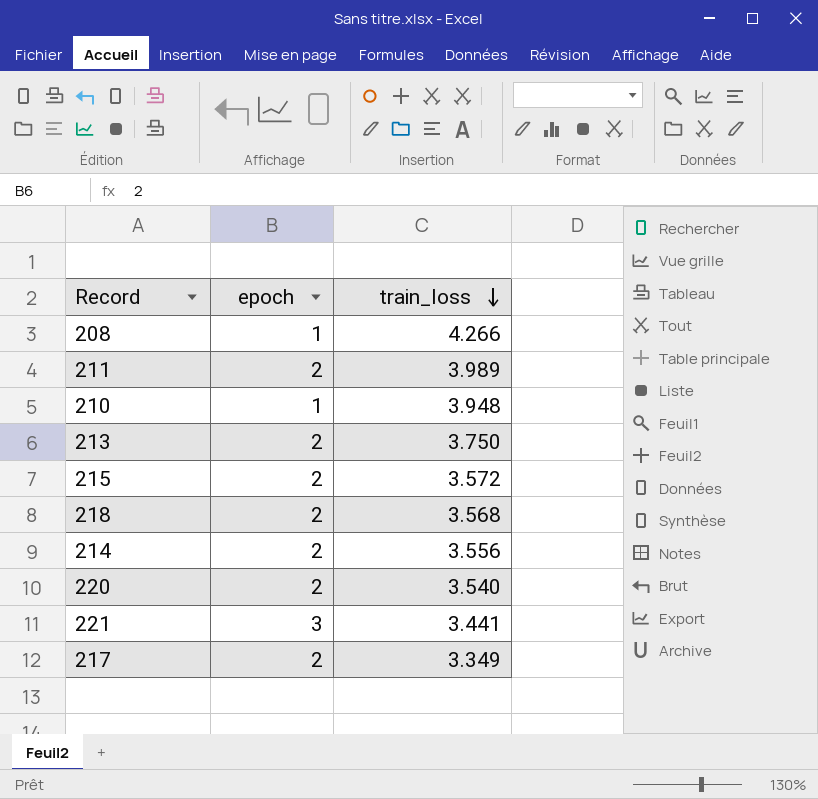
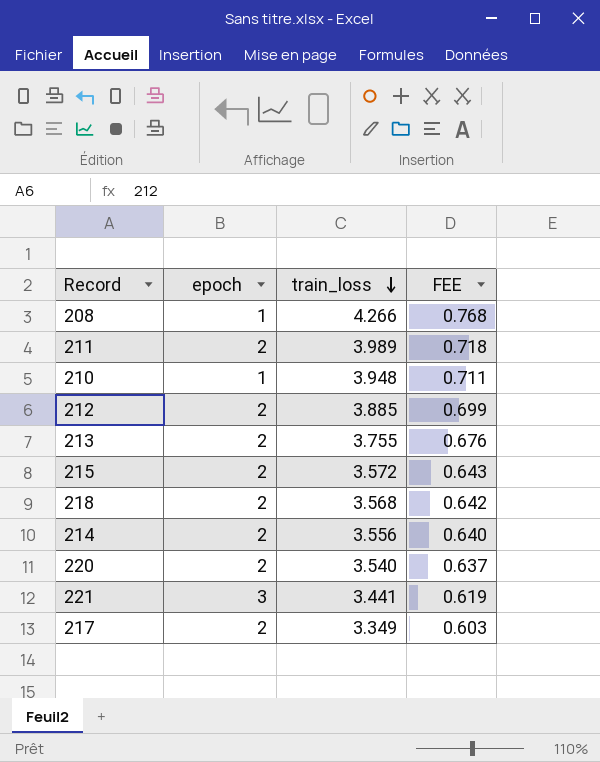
column FEE | formula: none -> [train_loss] * 0.18
row 212: none -> 2 | 3.885 | 0.699
213 | train_loss: 3.750 -> 3.755

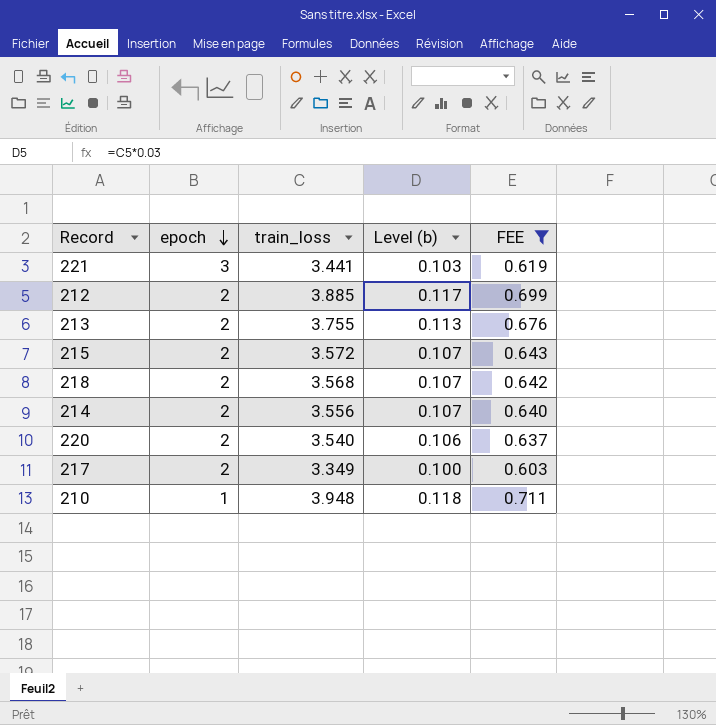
filter: none -> FEE <= 0.711
row order: train_loss descending -> epoch descending
column Level (b) | formula: none -> [train_loss] * 0.03

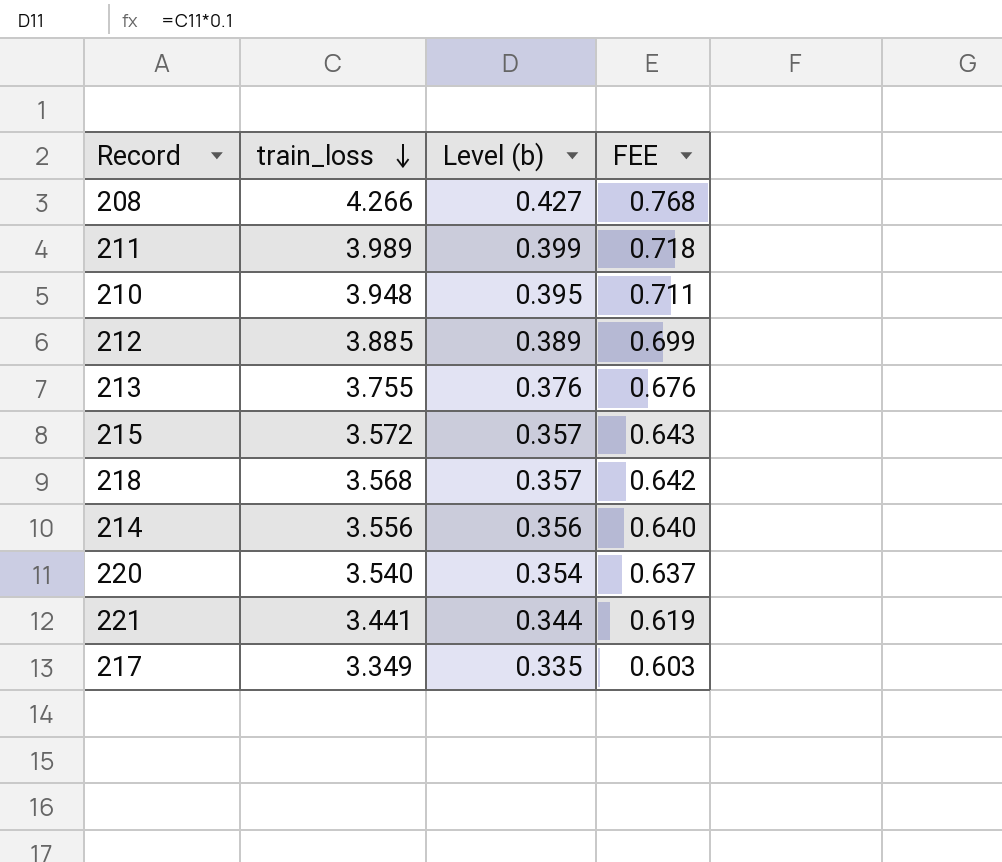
filter: FEE <= 0.711 -> none
row order: epoch descending -> train_loss descending
column epoch | position: 2 -> none
column Level (b) | formula: [train_loss] * 0.03 -> [train_loss] * 0.1

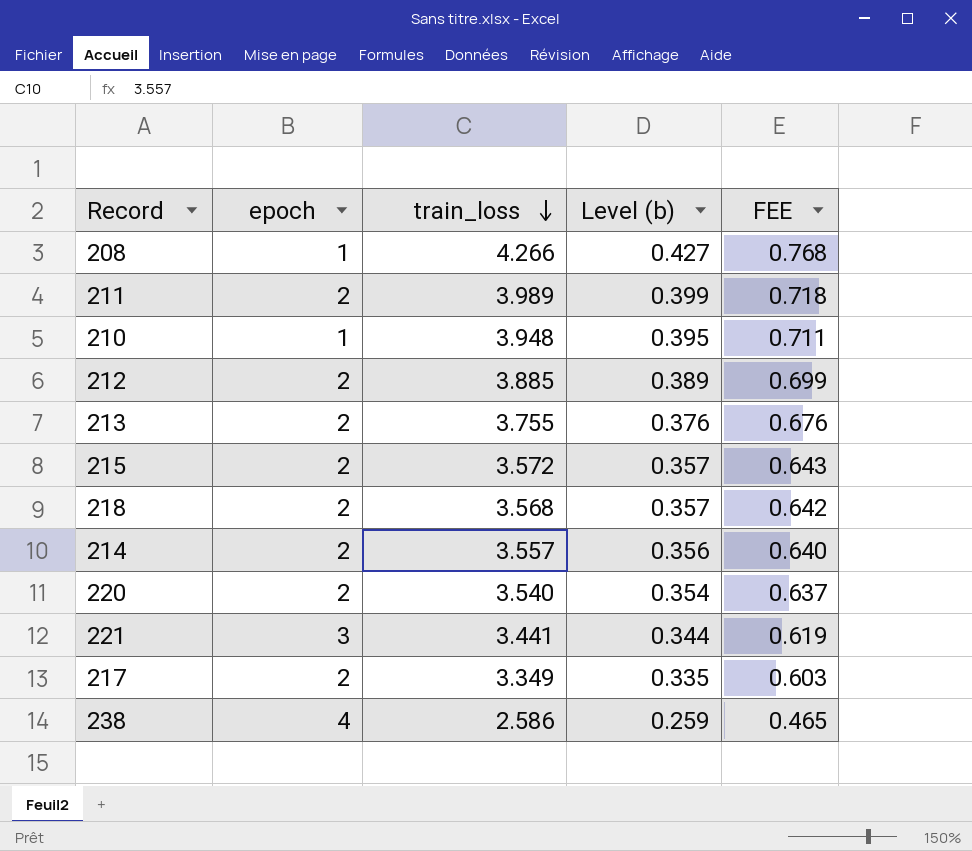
column epoch | position: none -> 2
214 | train_loss: 3.556 -> 3.557
row 238: none -> 4 | 2.586 | 0.259 | 0.465

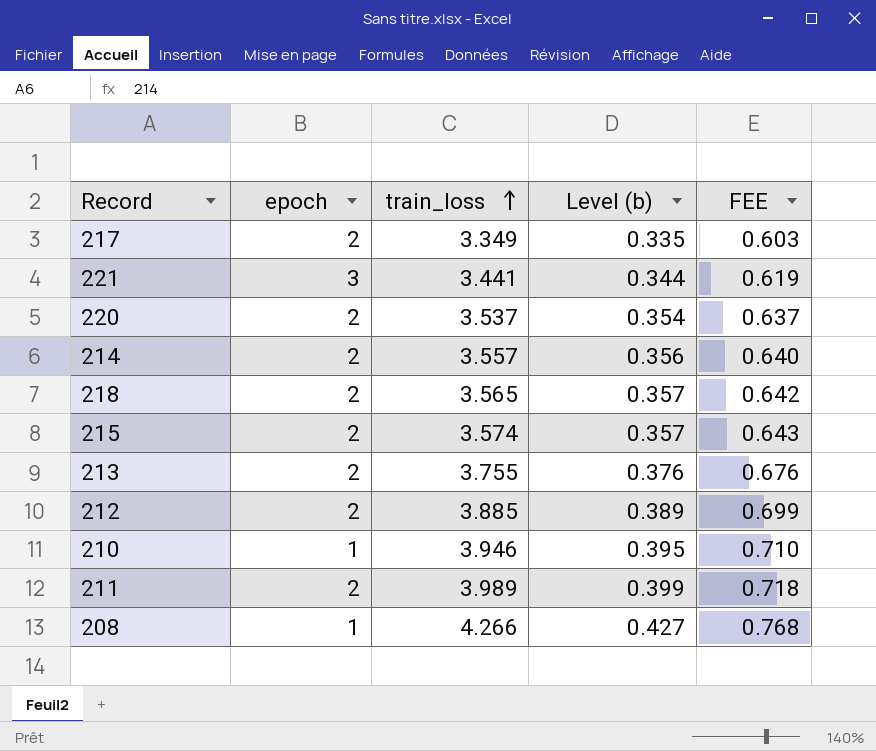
row order: train_loss descending -> train_loss ascending
row 238: 4 | 2.586 | 0.259 | 0.465 -> none
220 | train_loss: 3.540 -> 3.537
218 | train_loss: 3.568 -> 3.565
215 | train_loss: 3.572 -> 3.574
210 | train_loss: 3.948 -> 3.946
210 | FEE: 0.711 -> 0.710

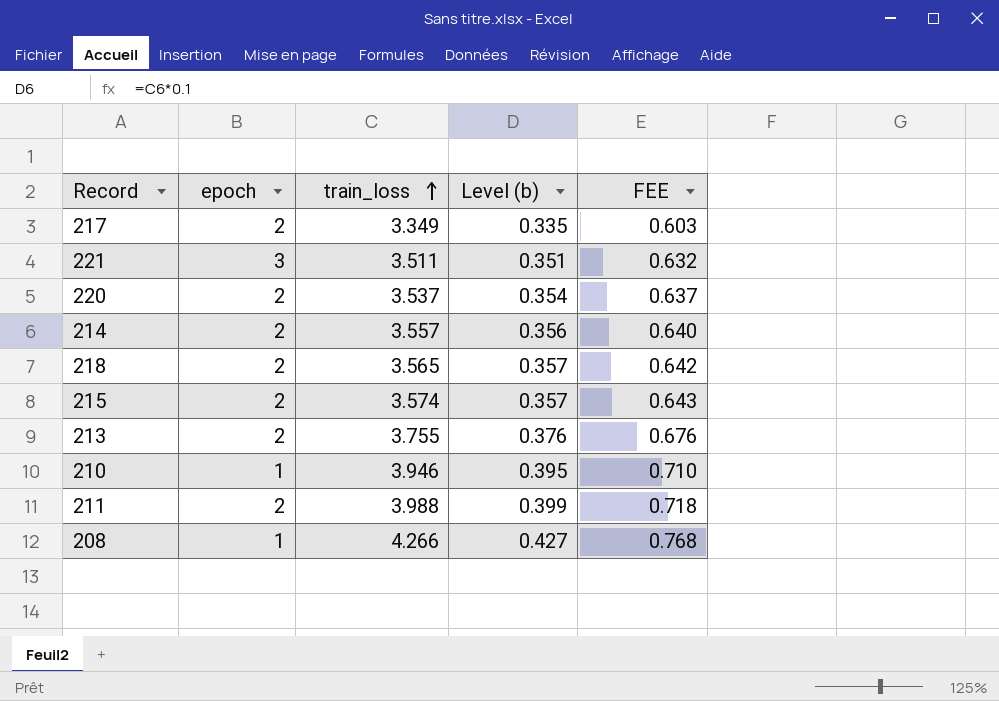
row 212: 2 | 3.885 | 0.389 | 0.699 -> none
221 | train_loss: 3.441 -> 3.511
221 | Level (b): 0.344 -> 0.351
221 | FEE: 0.619 -> 0.632
211 | train_loss: 3.989 -> 3.988

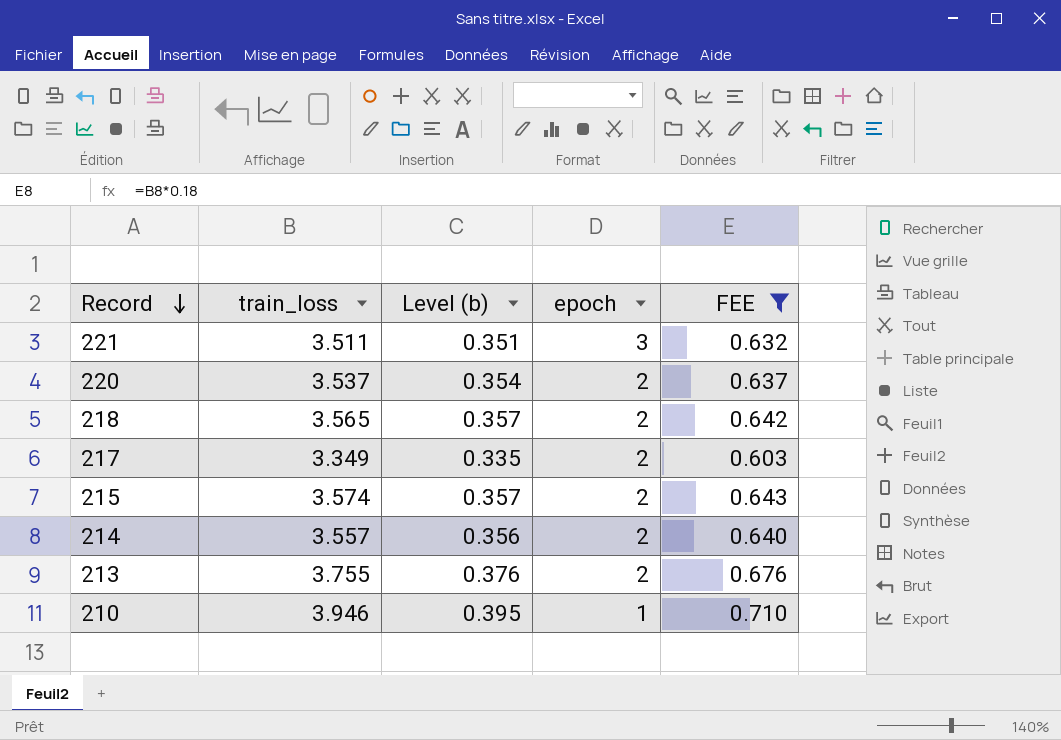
filter: none -> FEE <= 0.710
row order: train_loss ascending -> Record descending
column epoch | position: 2 -> 4

